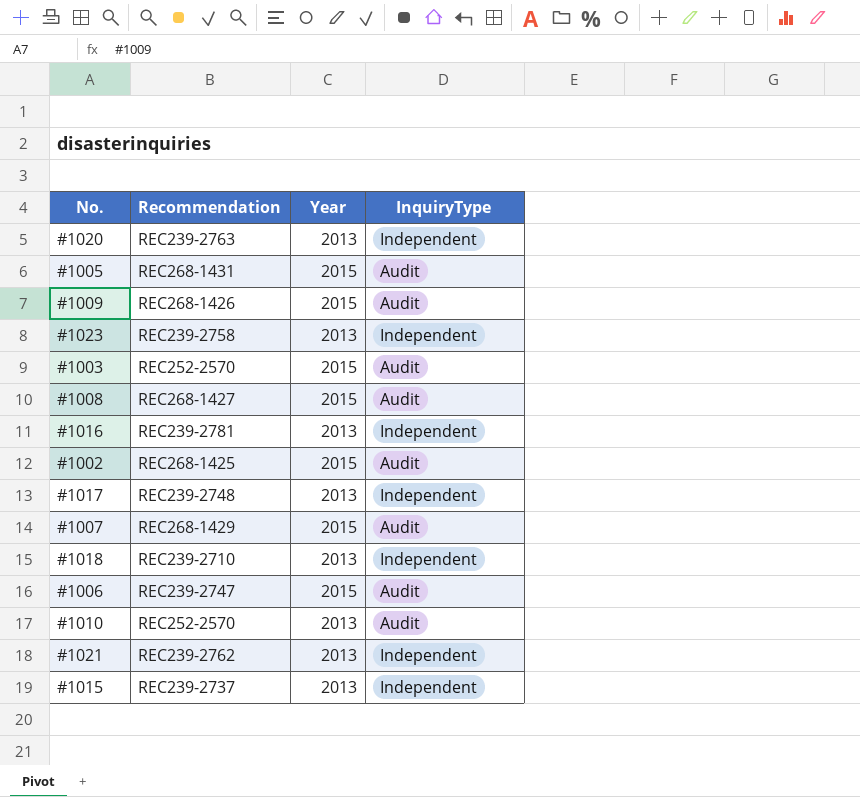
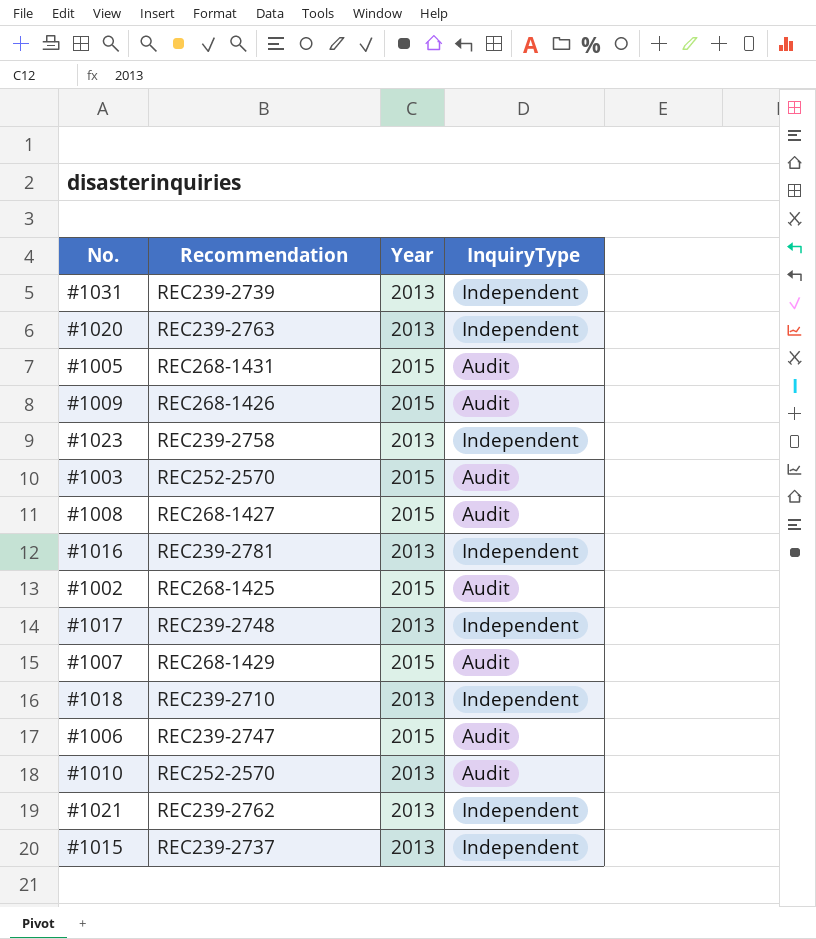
row #1031: none -> REC239-2739 | 2013 | Independent

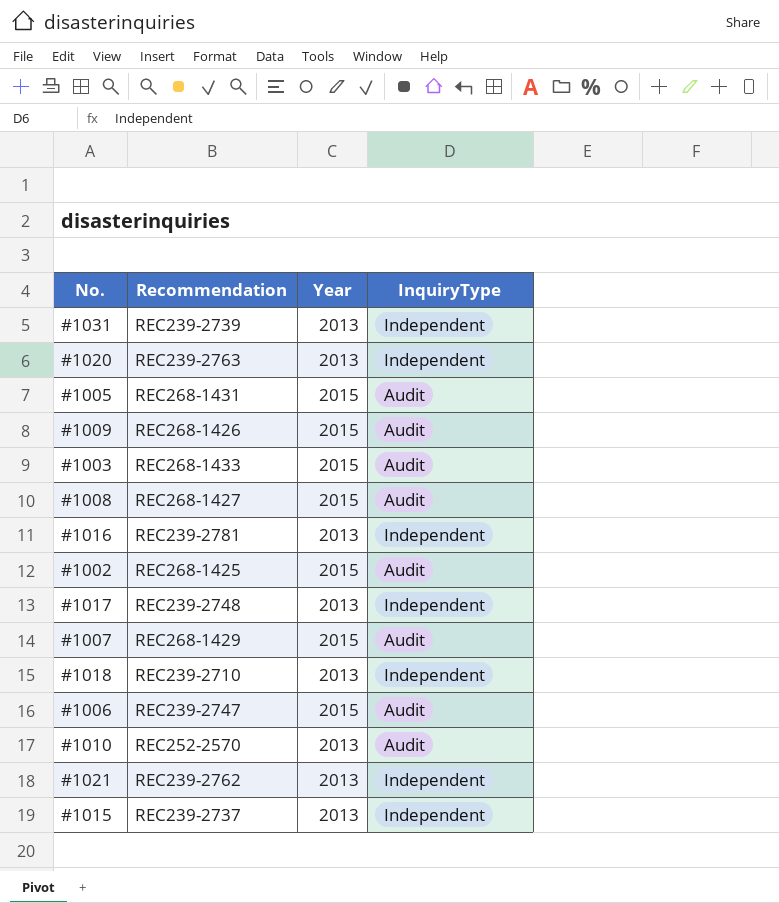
row #1023: REC239-2758 | 2013 | Independent -> none
#1003 | Recommendation: REC252-2570 -> REC268-1433

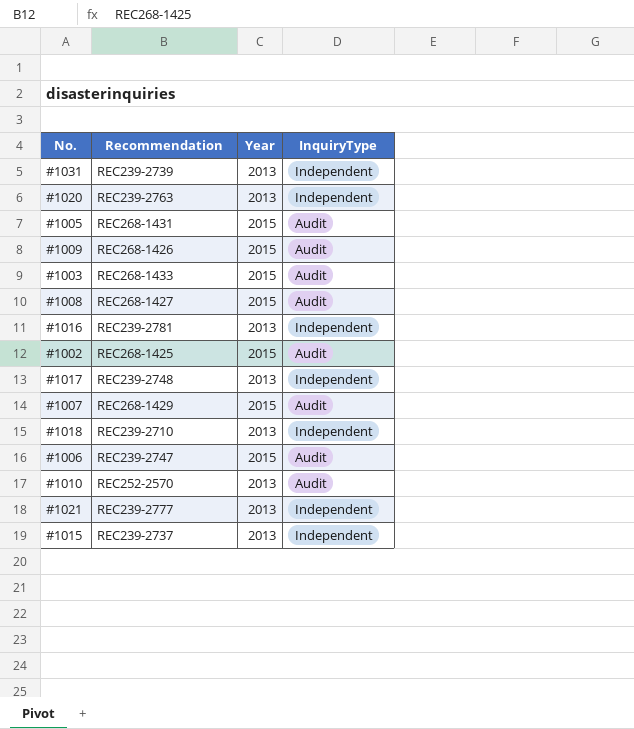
#1021 | Recommendation: REC239-2762 -> REC239-2777

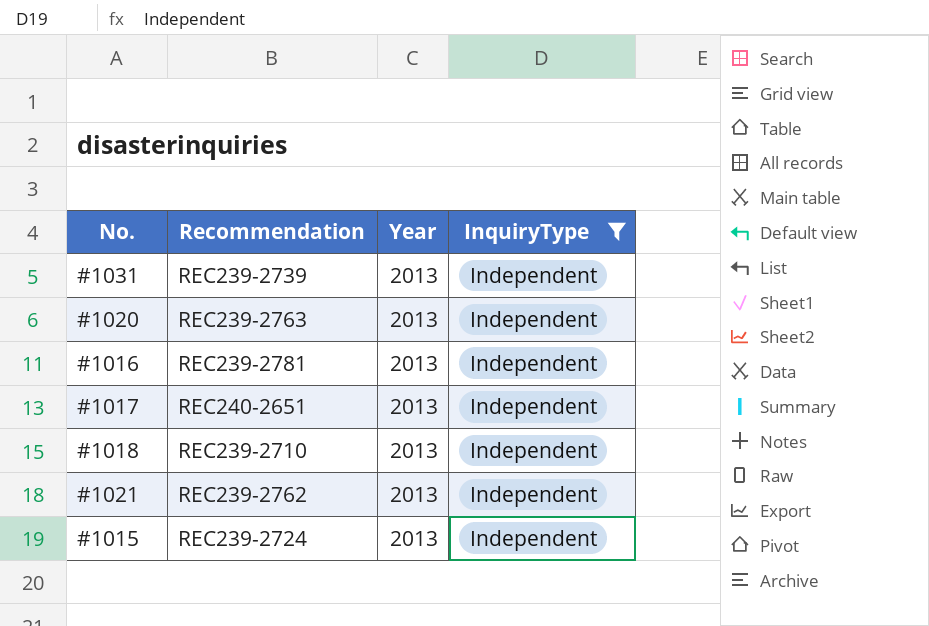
filter: none -> InquiryType = Independent
#1017 | Recommendation: REC239-2748 -> REC240-2651
#1021 | Recommendation: REC239-2777 -> REC239-2762
#1015 | Recommendation: REC239-2737 -> REC239-2724

